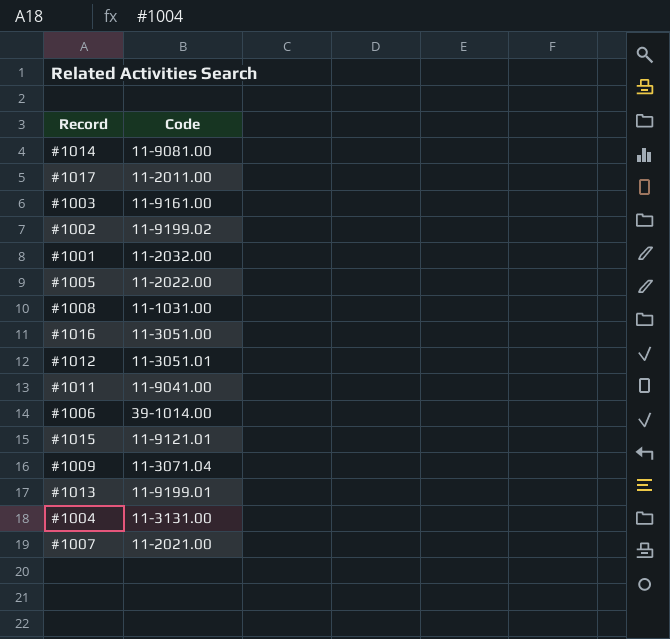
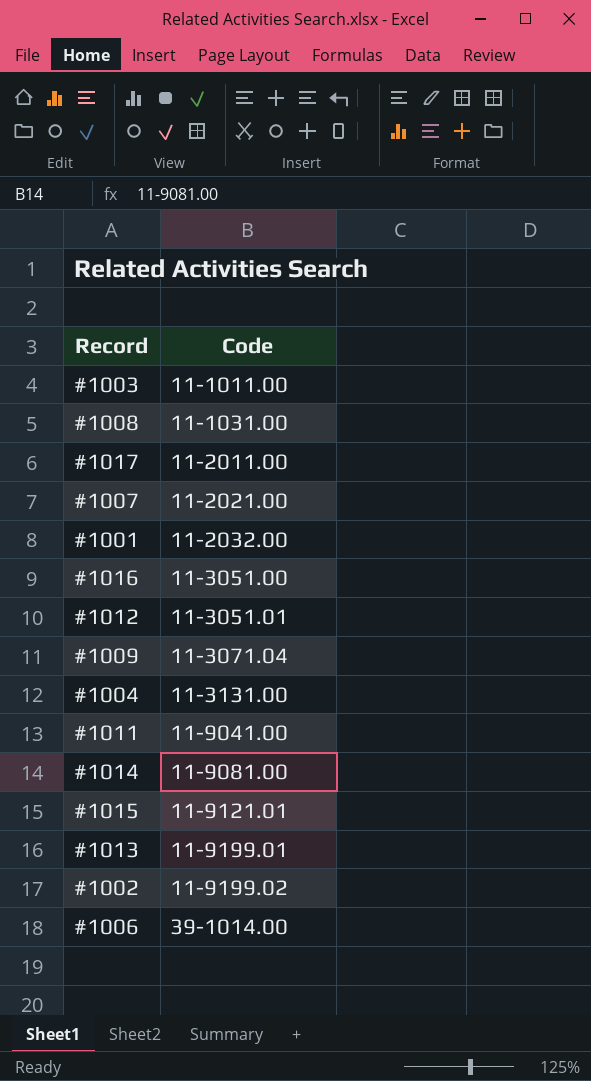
row order: none -> Code ascending
row #1005: 11-2022.00 -> none
#1003 | Code: 11-9161.00 -> 11-1011.00

